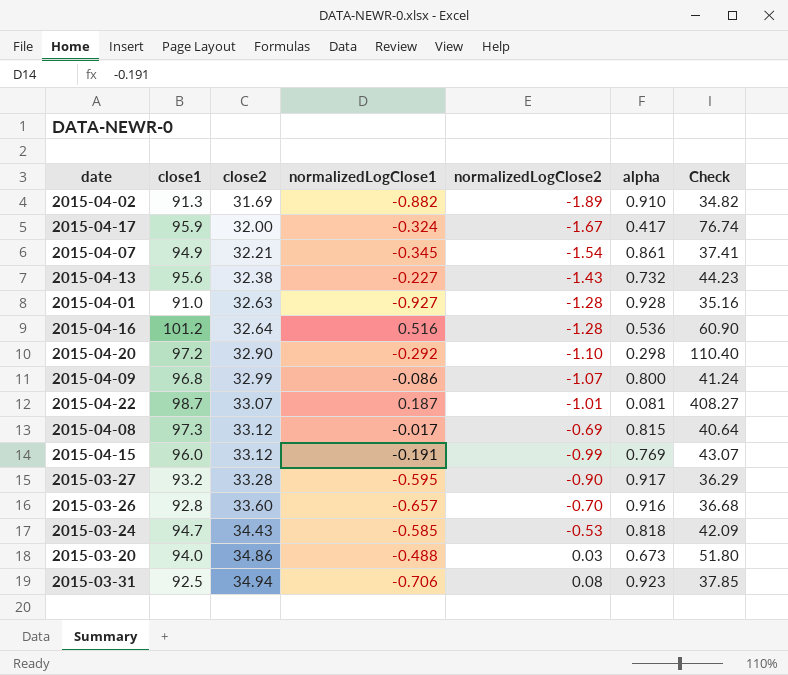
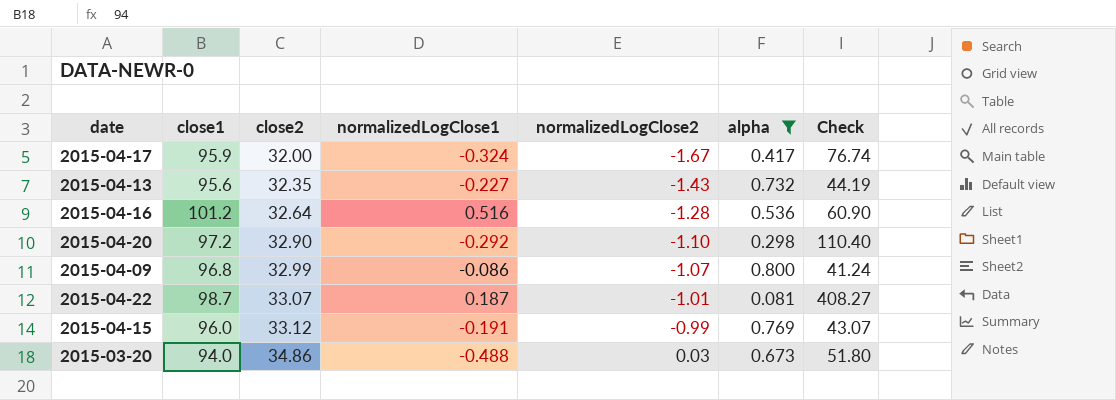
filter: none -> alpha <= 0.800
2015-04-13 | close2: 32.38 -> 32.35
2015-04-13 | Check: 44.23 -> 44.19

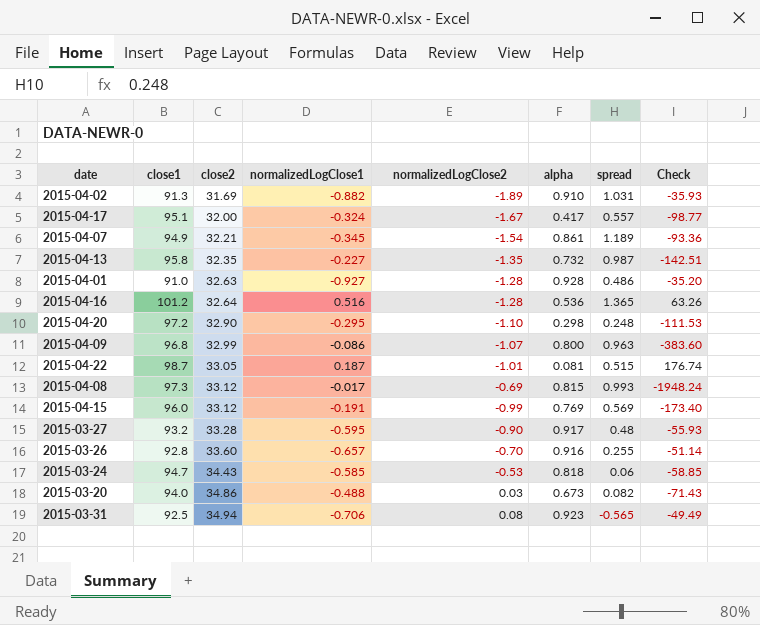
filter: alpha <= 0.800 -> none
column spread | position: none -> 7
column Check | formula: [close2] / [alpha] -> [close2] / [normalizedLogClose1]
2015-04-17 | close1: 95.9 -> 95.1
2015-04-13 | close1: 95.6 -> 95.8
2015-04-13 | normalizedLogClose2: -1.43 -> -1.35
2015-04-20 | normalizedLogClose1: -0.292 -> -0.295
2015-04-22 | close2: 33.07 -> 33.05

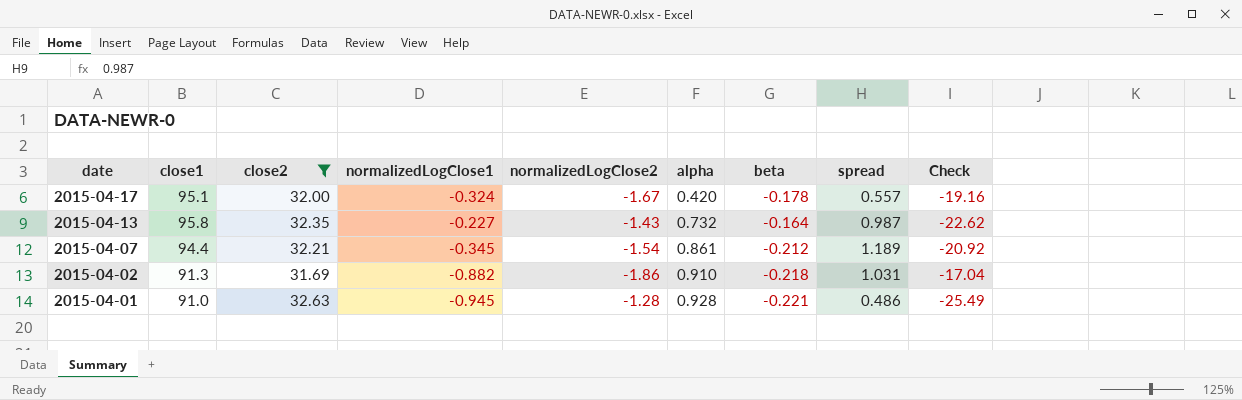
filter: none -> close2 <= 32.63
row order: close2 ascending -> date descending
column beta | position: none -> 7
column Check | formula: [close2] / [normalizedLogClose1] -> [close2] / [normalizedLogClose2]
2015-04-17 | alpha: 0.417 -> 0.420
2015-04-13 | normalizedLogClose2: -1.35 -> -1.43
2015-04-07 | close1: 94.9 -> 94.4
2015-04-02 | normalizedLogClose2: -1.89 -> -1.86
2015-04-01 | normalizedLogClose1: -0.927 -> -0.945

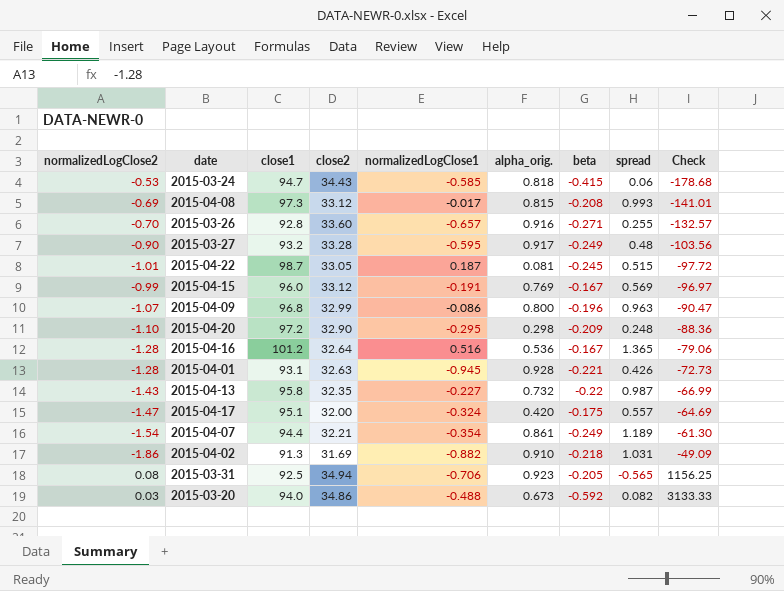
filter: close2 <= 32.63 -> none
row order: date descending -> Check ascending
column normalizedLogClose2 | position: 5 -> 1
column name: alpha -> alpha_orig.
column Check | formula: [close2] / [normalizedLogClose2] -> [close1] / [normalizedLogClose2]
2015-04-01 | close1: 91.0 -> 93.1
2015-04-01 | spread: 0.486 -> 0.426
2015-04-13 | beta: -0.164 -> -0.22
2015-04-17 | normalizedLogClose2: -1.67 -> -1.47
2015-04-17 | beta: -0.178 -> -0.175
2015-04-07 | normalizedLogClose1: -0.345 -> -0.354
2015-04-07 | beta: -0.212 -> -0.249

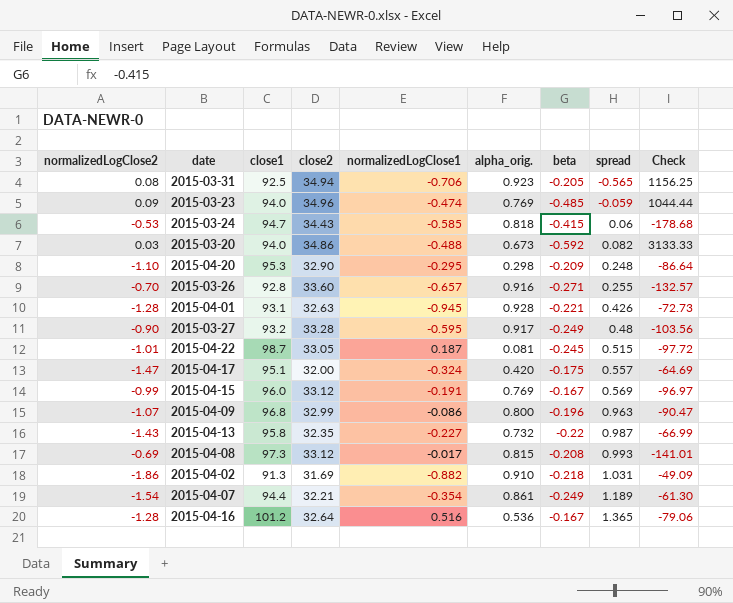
row order: Check ascending -> spread ascending
row 2015-03-23: none -> 0.09 | 94.0 | 34.96 | -0.474 | 0.769 | -0.485 | -0.059 | 1044.44
2015-04-20 | close1: 97.2 -> 95.3
2015-04-20 | Check: -88.36 -> -86.64

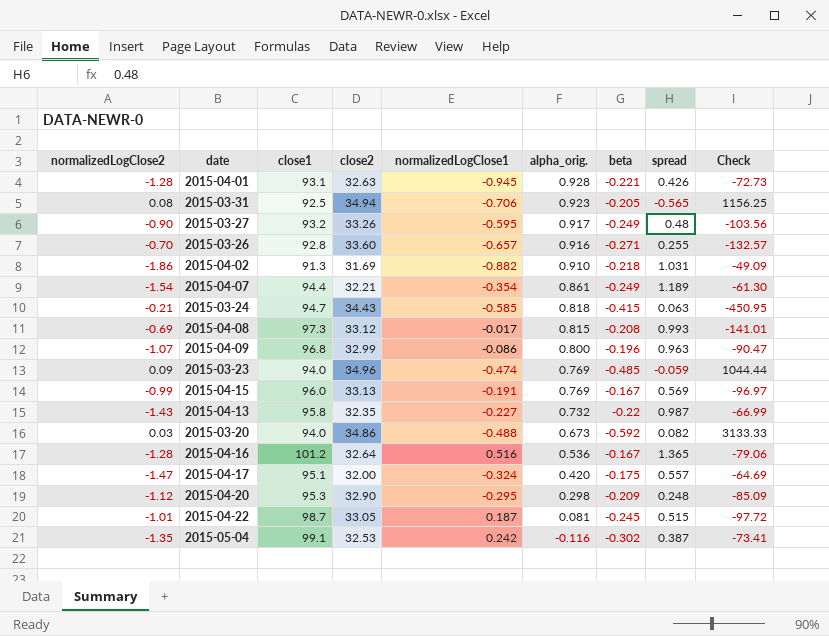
row order: spread ascending -> alpha_orig. descending
2015-03-27 | close2: 33.28 -> 33.26
2015-03-24 | normalizedLogClose2: -0.53 -> -0.21
2015-03-24 | spread: 0.06 -> 0.063
2015-03-24 | Check: -178.68 -> -450.95
2015-04-15 | close2: 33.12 -> 33.13
2015-04-20 | normalizedLogClose2: -1.10 -> -1.12
2015-04-20 | Check: -86.64 -> -85.09
row 2015-05-04: none -> -1.35 | 99.1 | 32.53 | 0.242 | -0.116 | -0.302 | 0.387 | -73.41

